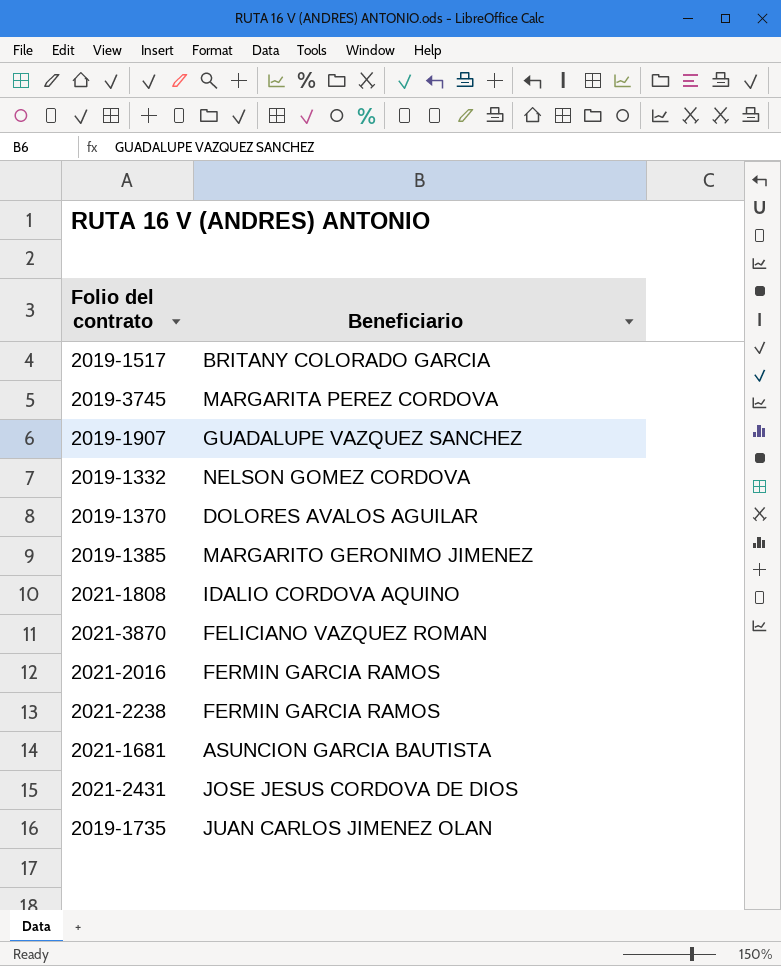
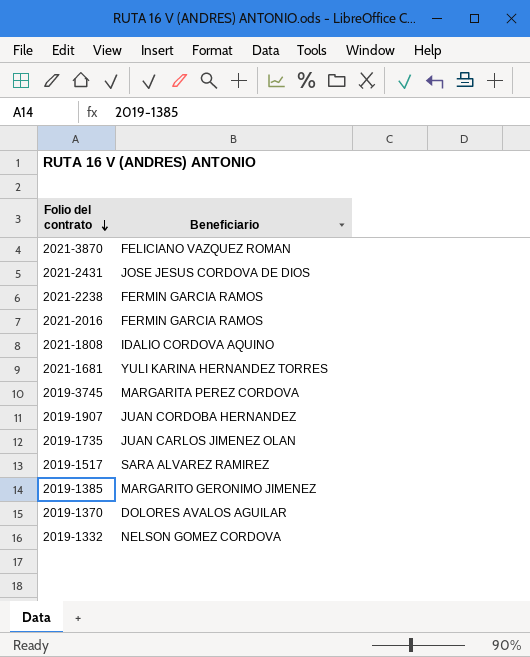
row order: none -> Folio del contrato descending
2021-1681 | Beneficiario: ASUNCION GARCIA BAUTISTA -> YULI KARINA HERNANDEZ TORRES
2019-1907 | Beneficiario: GUADALUPE VAZQUEZ SANCHEZ -> JUAN CORDOBA HERNANDEZ
2019-1517 | Beneficiario: BRITANY COLORADO GARCIA -> SARA ALVAREZ RAMIREZ

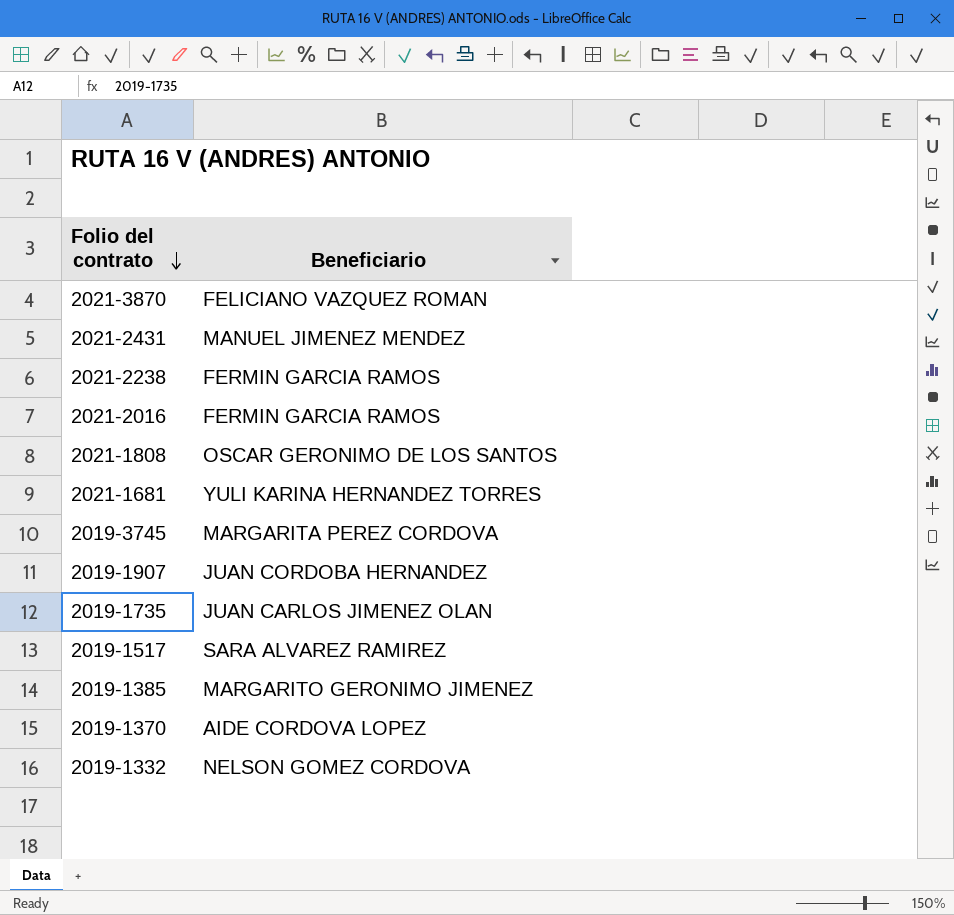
2021-2431 | Beneficiario: JOSE JESUS CORDOVA DE DIOS -> MANUEL JIMENEZ MENDEZ
2021-1808 | Beneficiario: IDALIO CORDOVA AQUINO -> OSCAR GERONIMO DE LOS SANTOS
2019-1370 | Beneficiario: DOLORES AVALOS AGUILAR -> AIDE CORDOVA LOPEZ

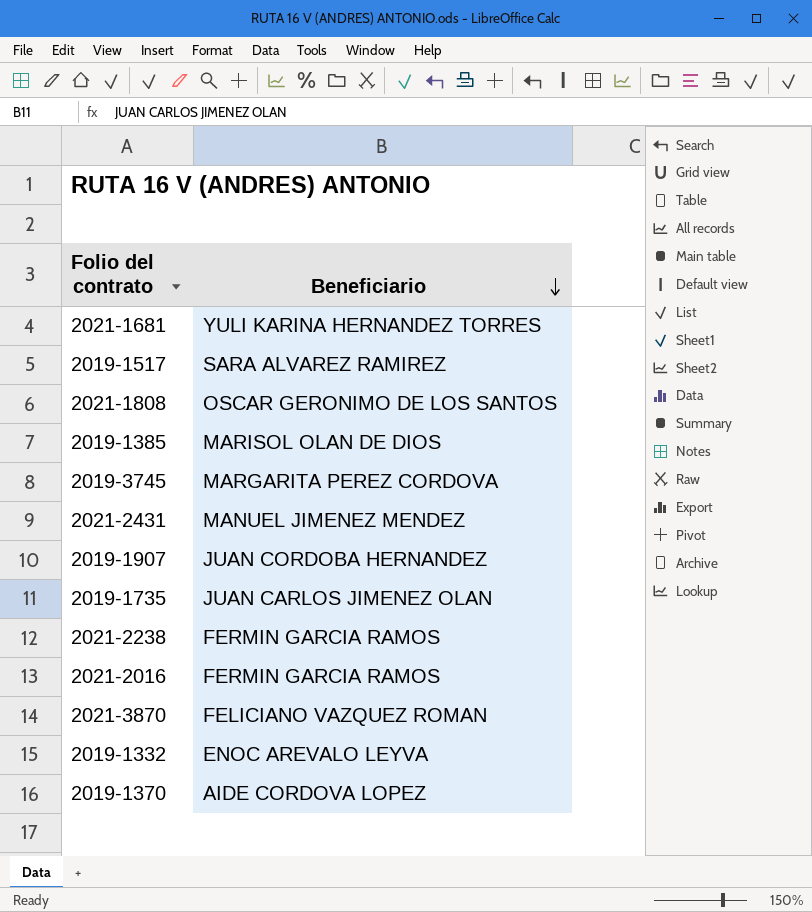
row order: Folio del contrato descending -> Beneficiario descending
2019-1385 | Beneficiario: MARGARITO GERONIMO JIMENEZ -> MARISOL OLAN DE DIOS
2019-1332 | Beneficiario: NELSON GOMEZ CORDOVA -> ENOC AREVALO LEYVA

